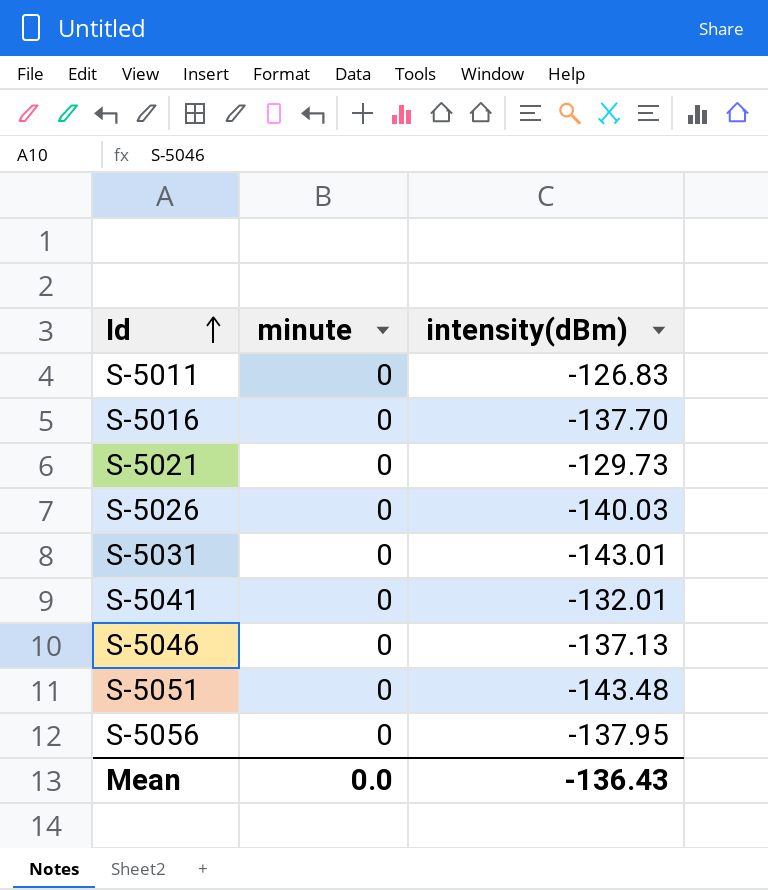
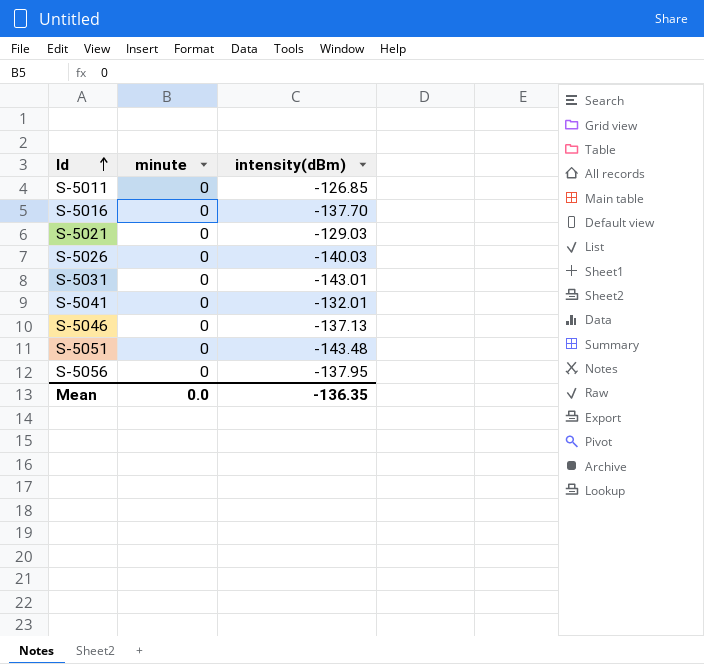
S-5011 | intensity(dBm): -126.83 -> -126.85
S-5021 | intensity(dBm): -129.73 -> -129.03
Mean | intensity(dBm): -136.43 -> -136.35

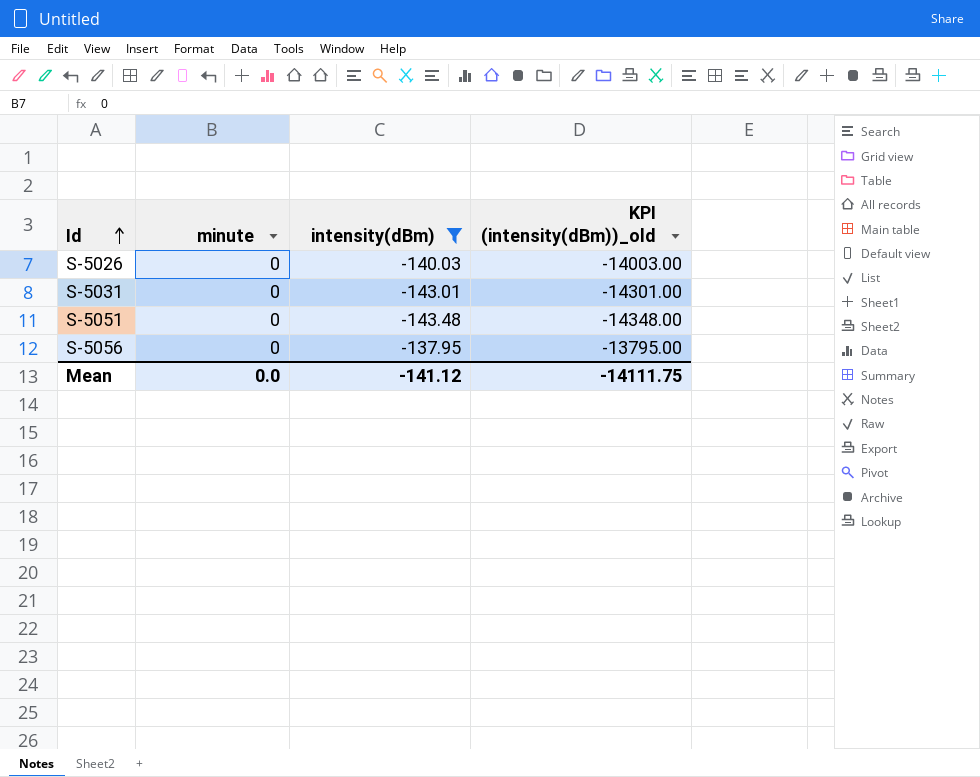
filter: none -> intensity(dBm) <= -137.95
column KPI (intensity(dBm))_old | formula: none -> [intensity(dBm)] * 100
Mean | intensity(dBm): -136.35 -> -141.12

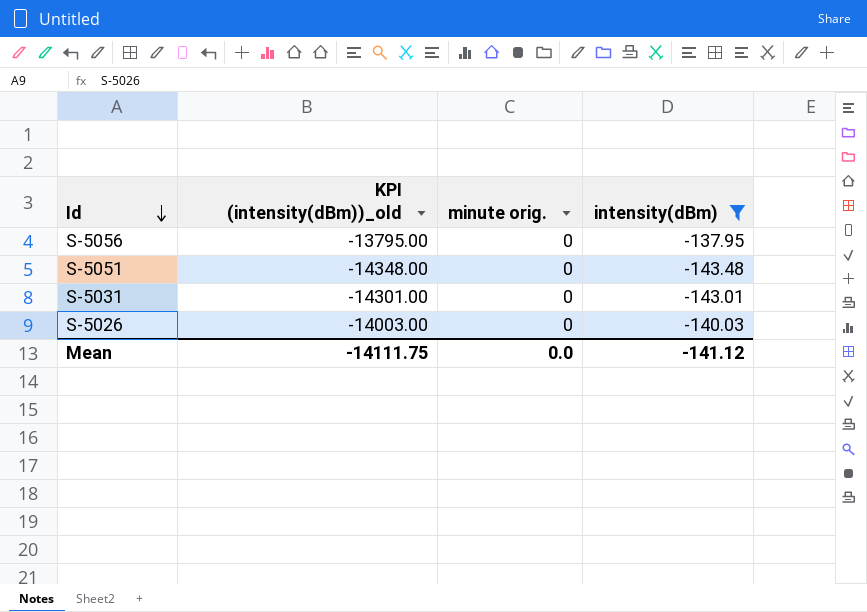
row order: Id ascending -> Id descending
column KPI (intensity(dBm))_old | position: 4 -> 2
column name: minute -> minute orig.

